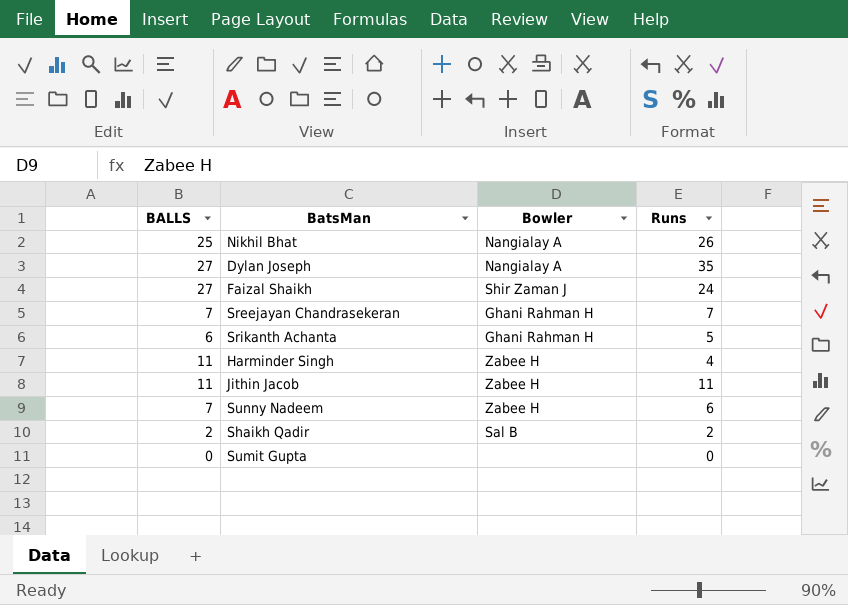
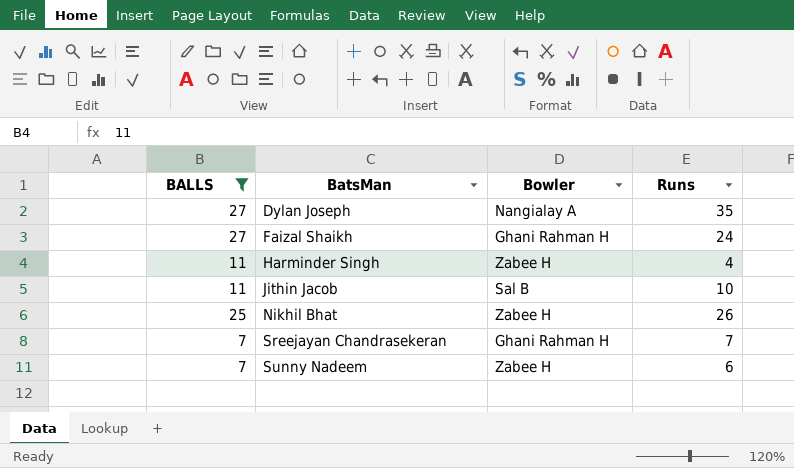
filter: none -> BALLS >= 7
row order: none -> BatsMan ascending
Faizal Shaikh | Bowler: Shir Zaman J -> Ghani Rahman H
Jithin Jacob | Bowler: Zabee H -> Sal B
Jithin Jacob | Runs: 11 -> 10
Nikhil Bhat | Bowler: Nangialay A -> Zabee H

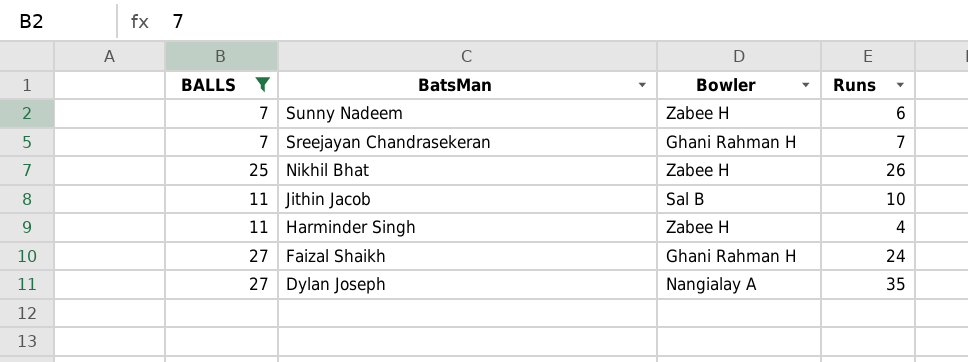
row order: BatsMan ascending -> BatsMan descending

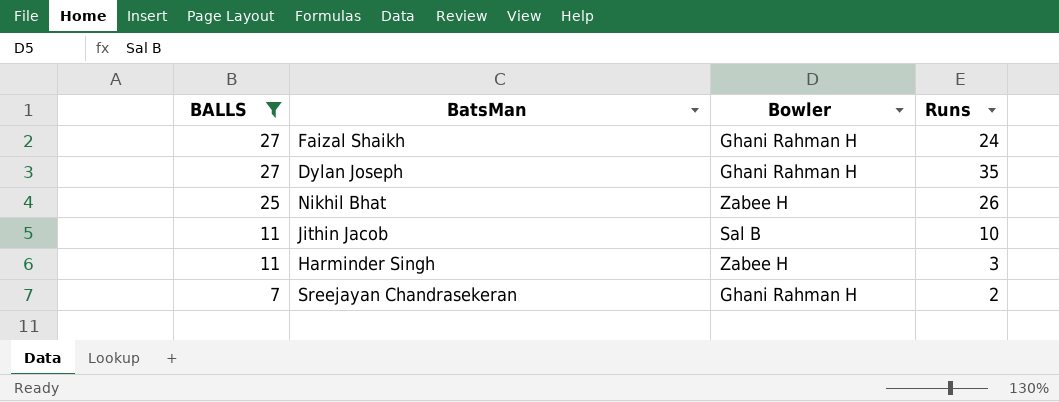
row order: BatsMan descending -> BALLS descending
row Sunny Nadeem: 7 | Zabee H | 6 -> none
Dylan Joseph | Bowler: Nangialay A -> Ghani Rahman H
Harminder Singh | Runs: 4 -> 3
Sreejayan Chandrasekeran | Runs: 7 -> 2

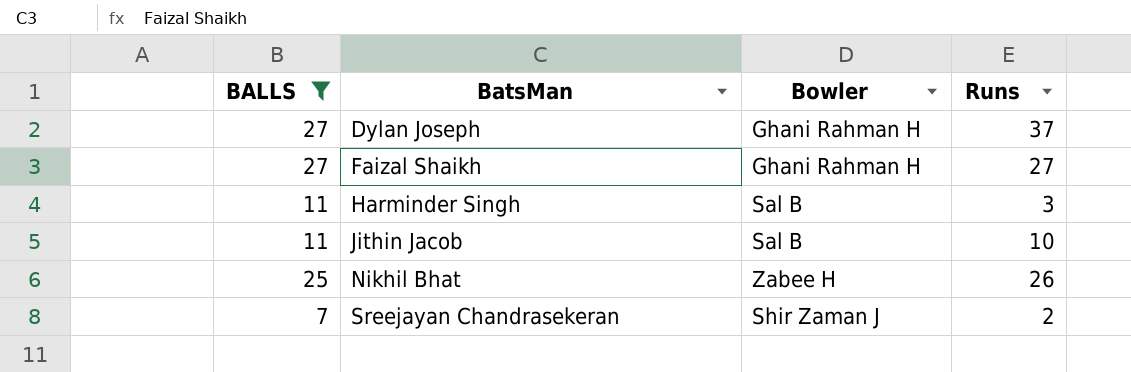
row order: BALLS descending -> BatsMan ascending
Dylan Joseph | Runs: 35 -> 37
Faizal Shaikh | Runs: 24 -> 27
Harminder Singh | Bowler: Zabee H -> Sal B
Sreejayan Chandrasekeran | Bowler: Ghani Rahman H -> Shir Zaman J

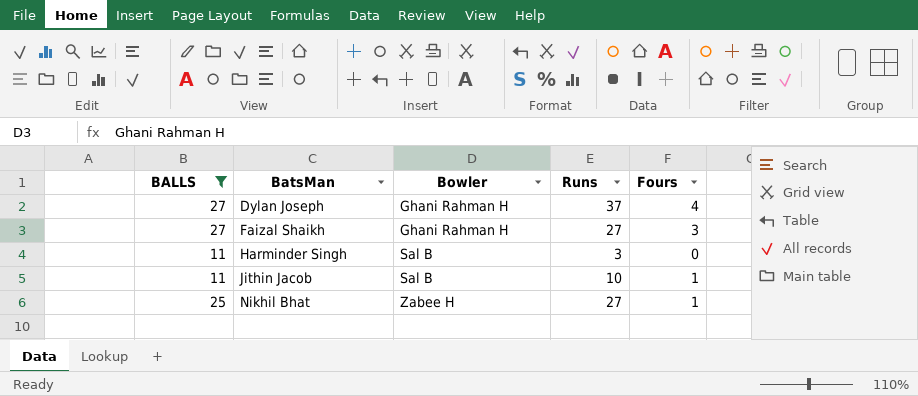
column Fours | position: none -> 5
row Sreejayan Chandrasekeran: 7 | Shir Zaman J | 2 -> none
Nikhil Bhat | Runs: 26 -> 27

